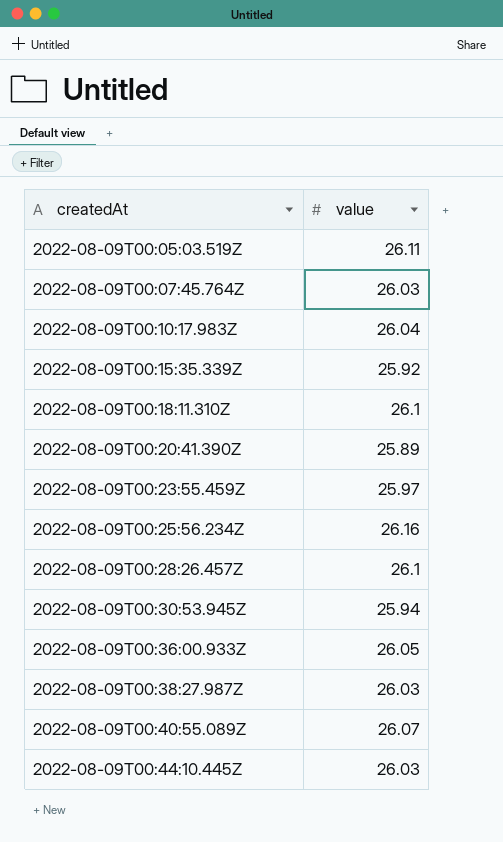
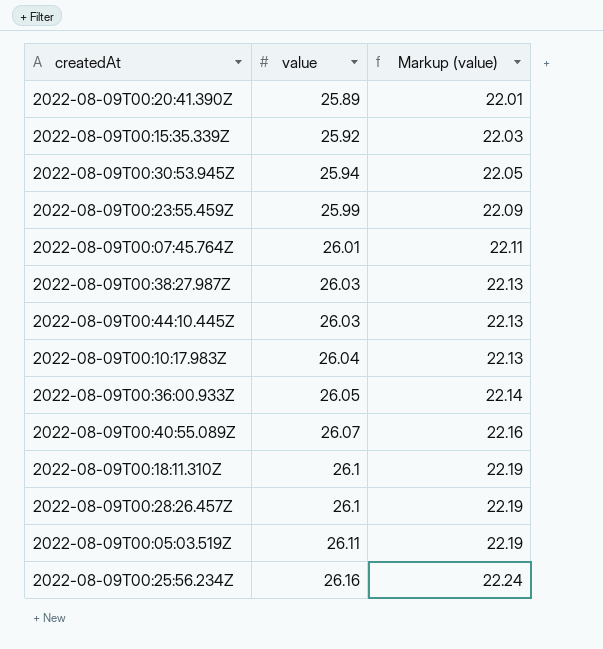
row order: createdAt ascending -> value ascending
column Markup (value) | formula: none -> [value] * 0.85
2022-08-09T00:23:55.459Z | value: 25.97 -> 25.99
2022-08-09T00:07:45.764Z | value: 26.03 -> 26.01

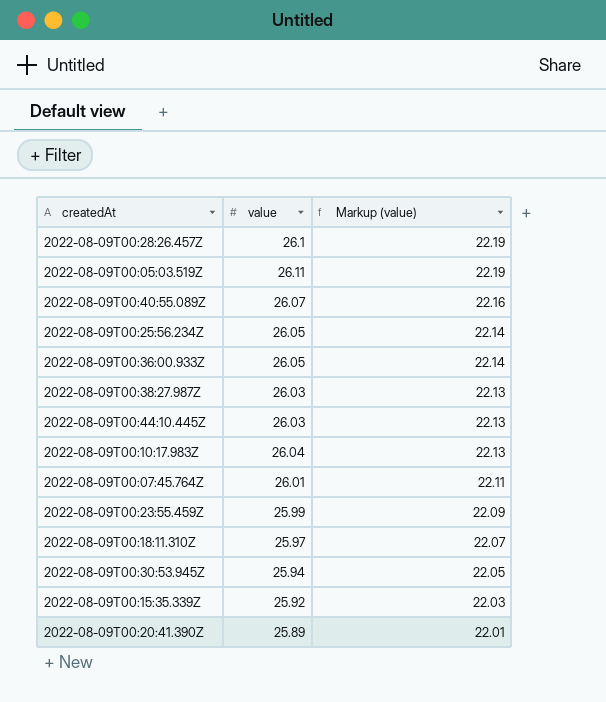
row order: value ascending -> Markup (value) descending
2022-08-09T00:25:56.234Z | value: 26.16 -> 26.05
2022-08-09T00:25:56.234Z | Markup (value): 22.24 -> 22.14
2022-08-09T00:18:11.310Z | value: 26.1 -> 25.97
2022-08-09T00:18:11.310Z | Markup (value): 22.19 -> 22.07

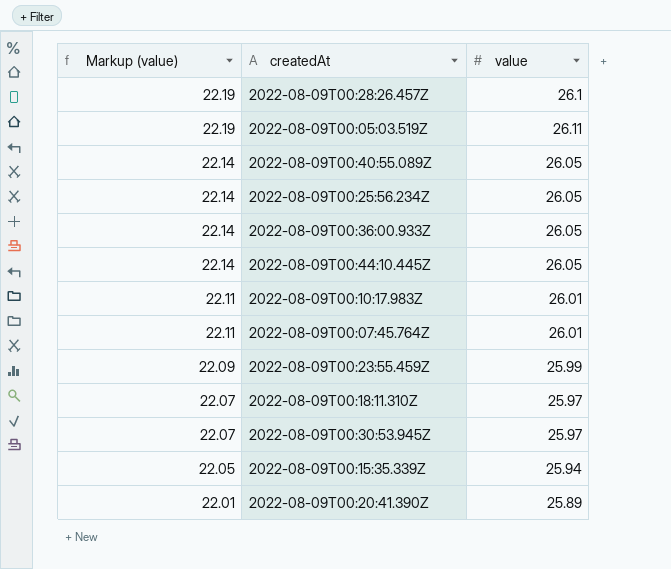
column Markup (value) | position: 3 -> 1
row 2022-08-09T00:38:27.987Z: 26.03 | 22.13 -> none
2022-08-09T00:40:55.089Z | Markup (value): 22.16 -> 22.14
2022-08-09T00:40:55.089Z | value: 26.07 -> 26.05
2022-08-09T00:44:10.445Z | Markup (value): 22.13 -> 22.14
2022-08-09T00:44:10.445Z | value: 26.03 -> 26.05
2022-08-09T00:10:17.983Z | Markup (value): 22.13 -> 22.11
2022-08-09T00:10:17.983Z | value: 26.04 -> 26.01
2022-08-09T00:30:53.945Z | Markup (value): 22.05 -> 22.07
2022-08-09T00:30:53.945Z | value: 25.94 -> 25.97
2022-08-09T00:15:35.339Z | Markup (value): 22.03 -> 22.05
2022-08-09T00:15:35.339Z | value: 25.92 -> 25.94

